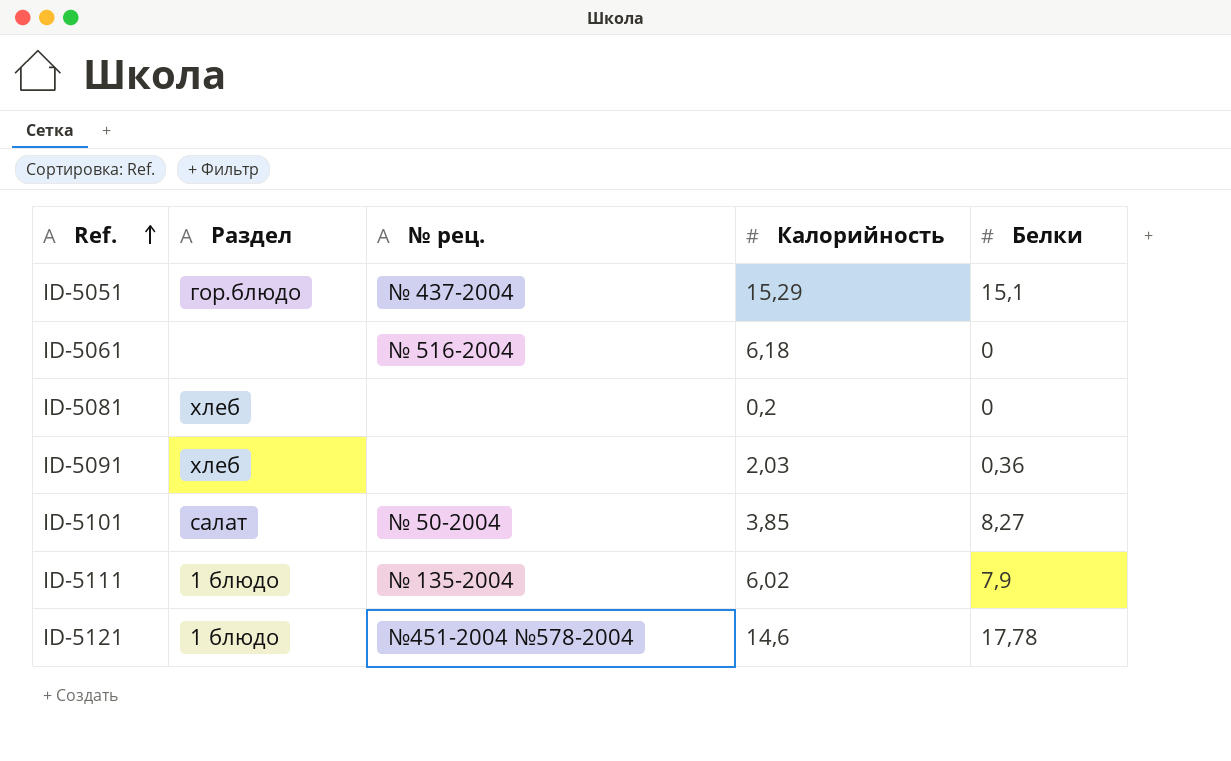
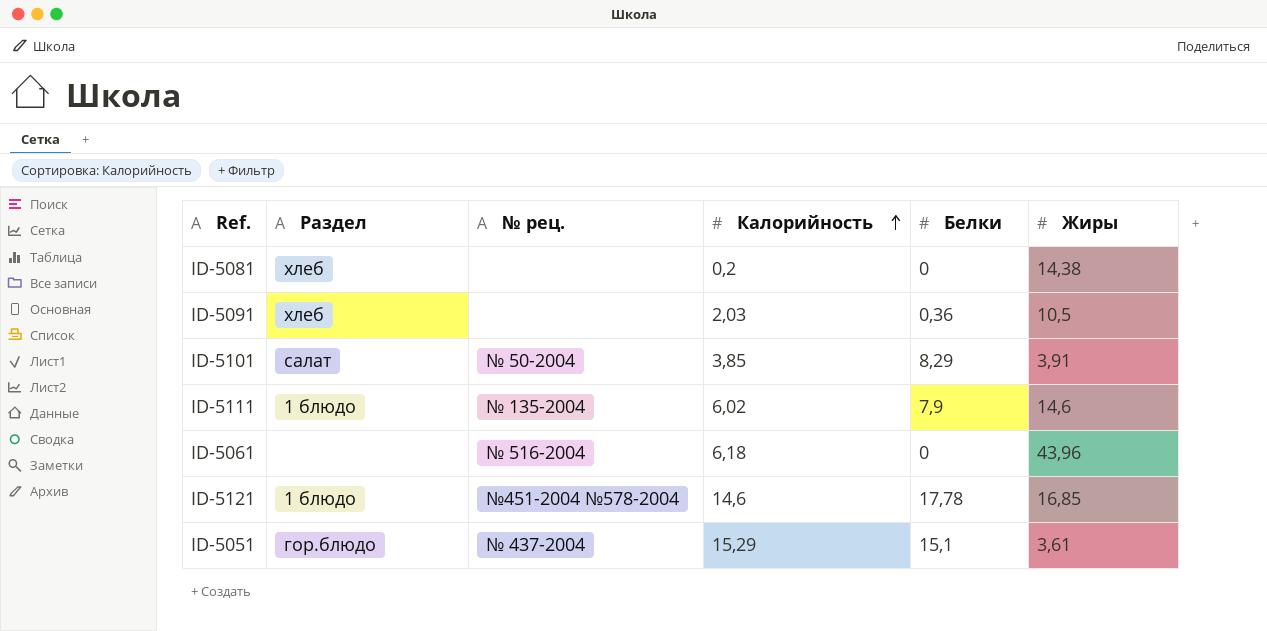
row order: Ref. ascending -> Калорийность ascending
column Жиры | position: none -> 6
ID-5101 | Белки: 8,27 -> 8,29

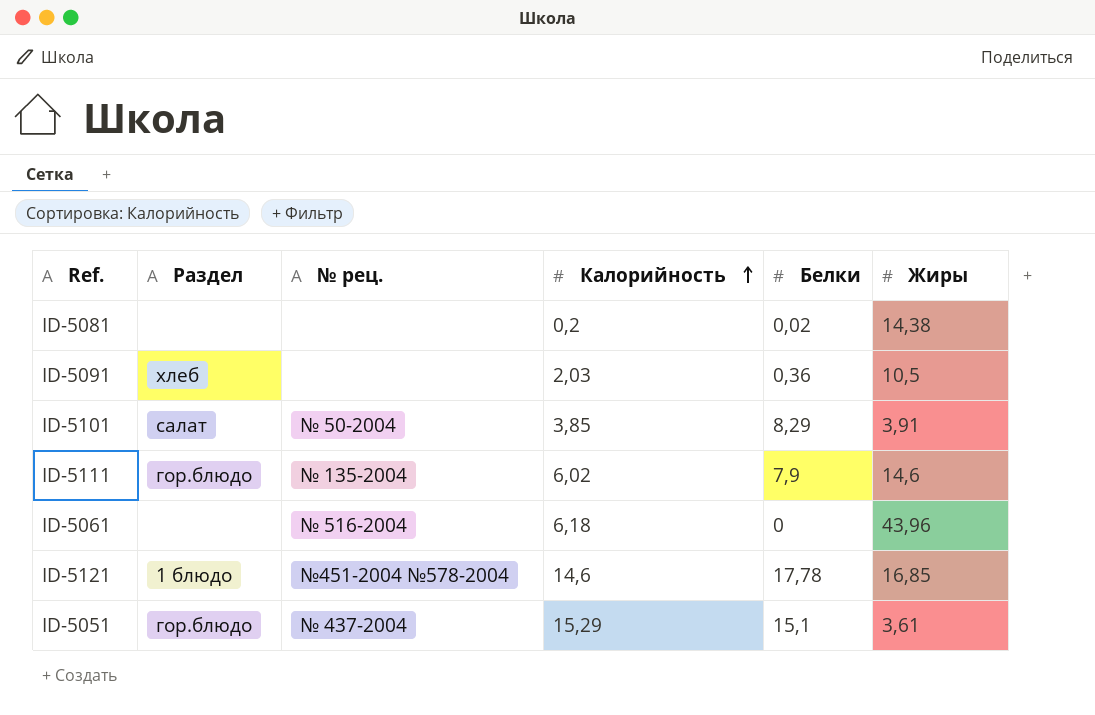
ID-5081 | Раздел: хлеб -> none
ID-5081 | Белки: 0 -> 0,02
ID-5111 | Раздел: 1 блюдо -> гор.блюдо

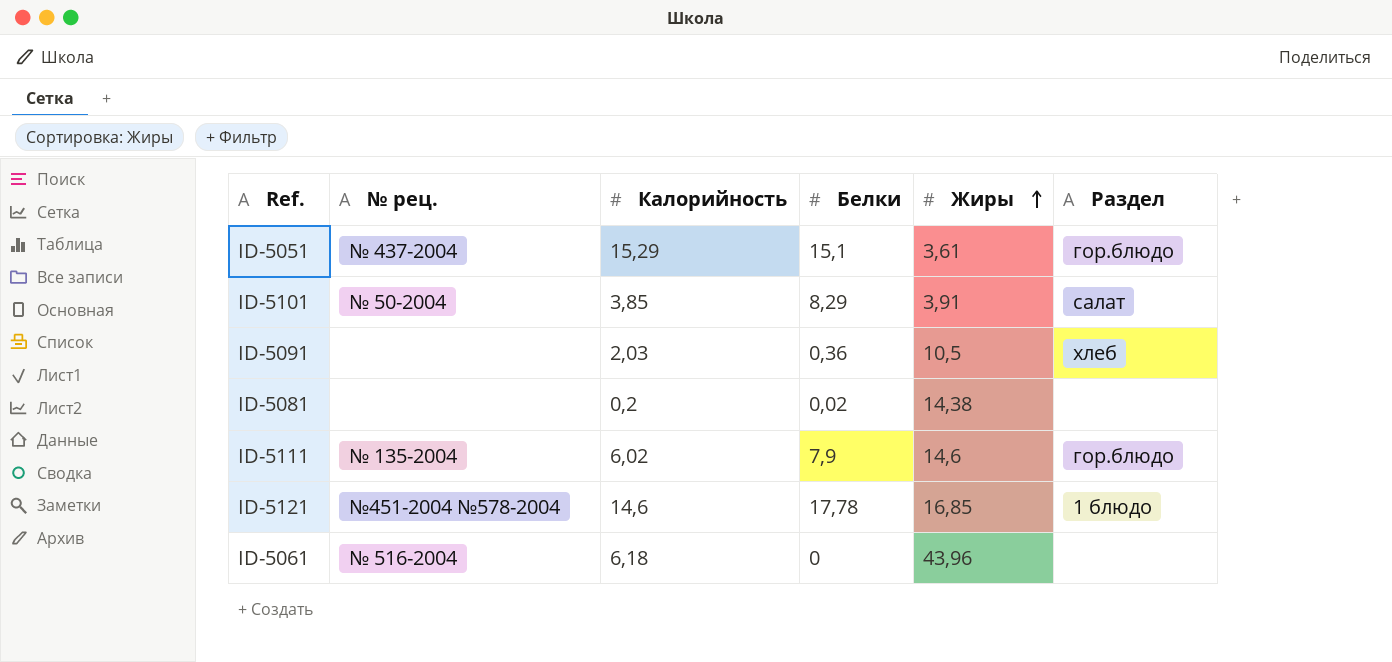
row order: Калорийность ascending -> Жиры ascending
column Раздел | position: 2 -> 6

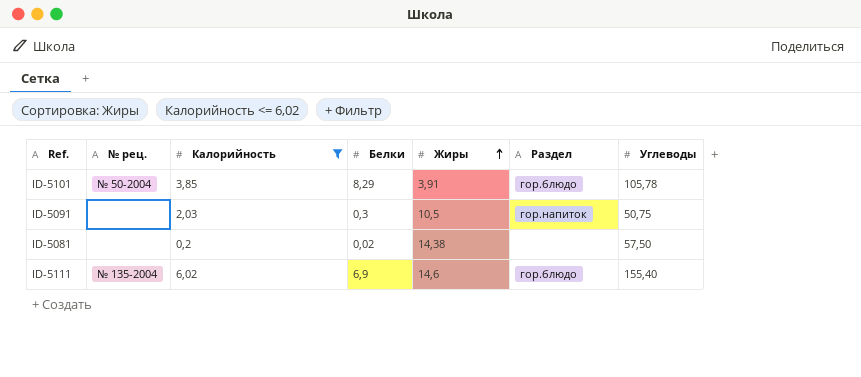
filter: none -> Калорийность <= 6,02
column Углеводы | position: none -> 7
ID-5101 | Раздел: салат -> гор.блюдо
ID-5091 | Белки: 0,36 -> 0,3
ID-5091 | Раздел: хлеб -> гор.напиток
ID-5111 | Белки: 7,9 -> 6,9

